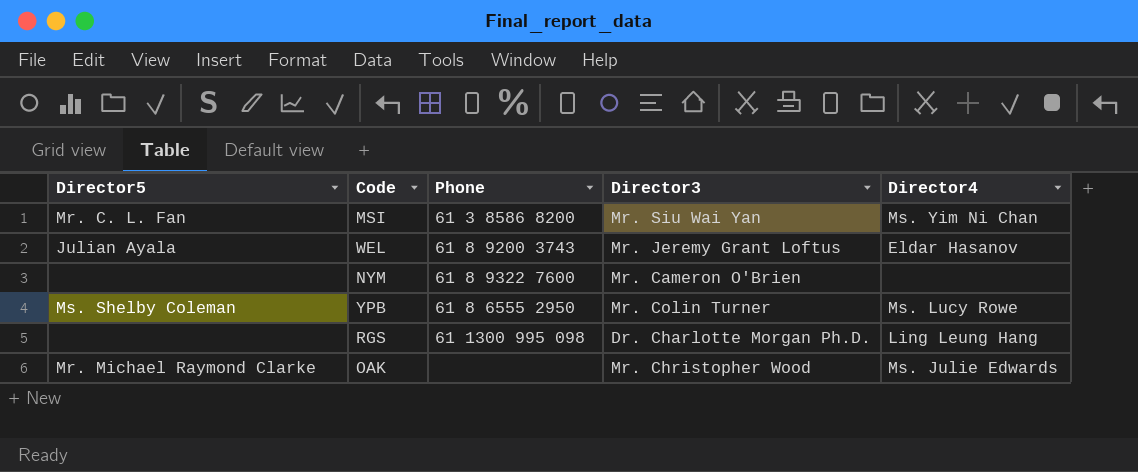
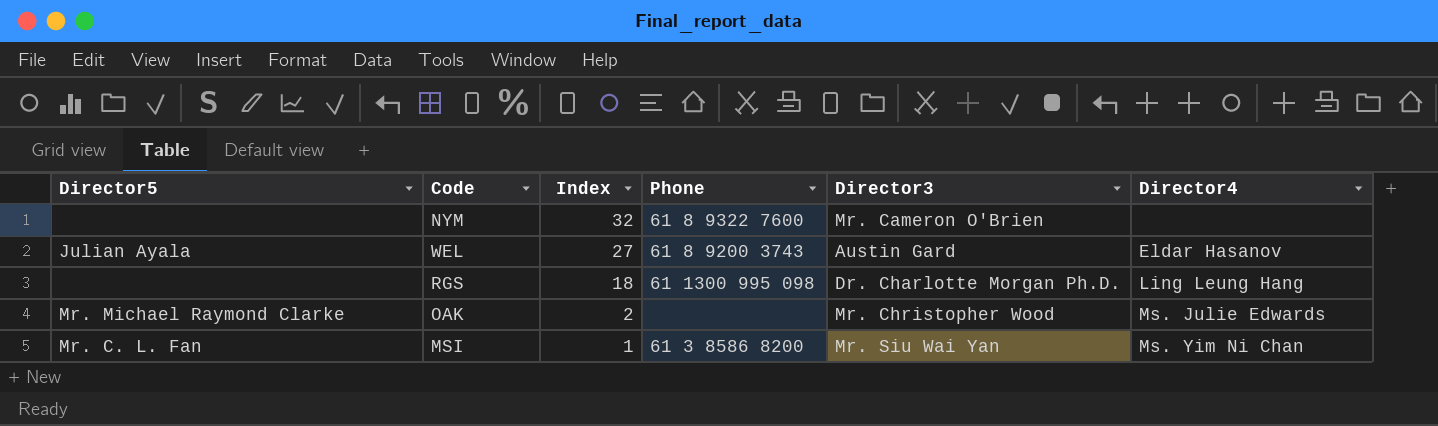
row order: none -> Index descending
column Index | position: none -> 3
row YPB: Ms. Shelby Coleman | 61 8 6555 2950 | Mr. Colin Turner | Ms. Lucy Rowe -> none
WEL | Director3: Mr. Jeremy Grant Loftus -> Austin Gard

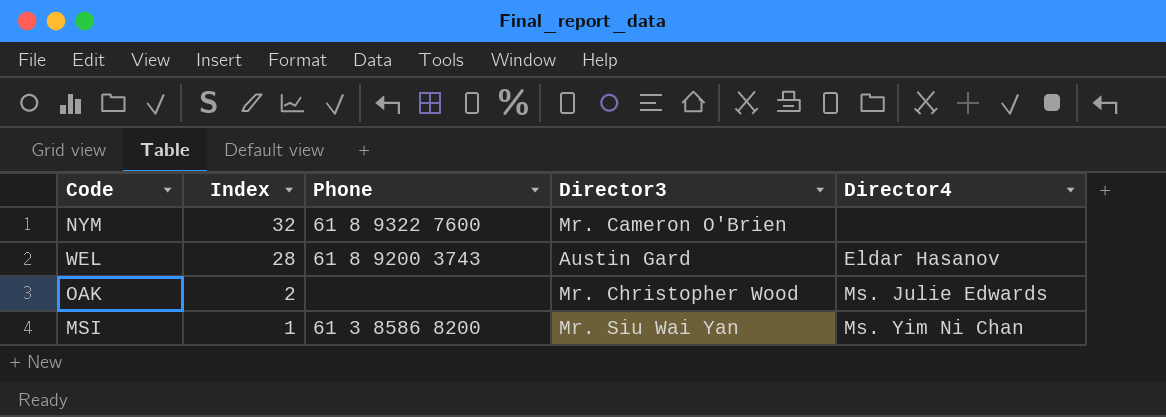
column Director5 | position: 1 -> none
row RGS: none | 18 | 61 1300 995 098 | Dr. Charlotte Morgan Ph.D. | Ling Leung Hang -> none
WEL | Index: 27 -> 28

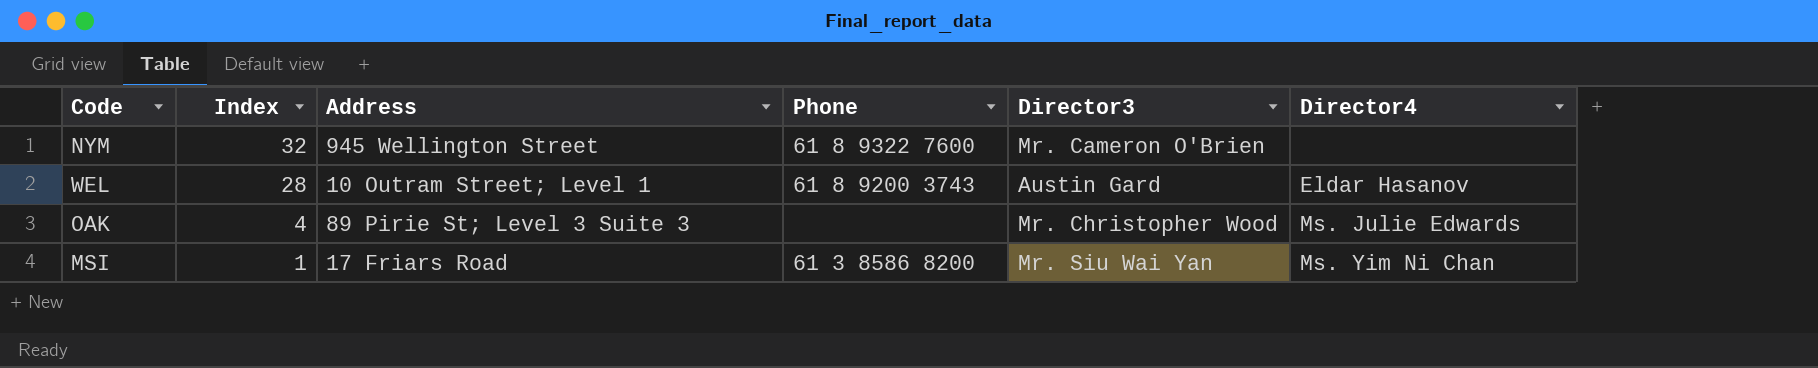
column Address | position: none -> 3
OAK | Index: 2 -> 4

